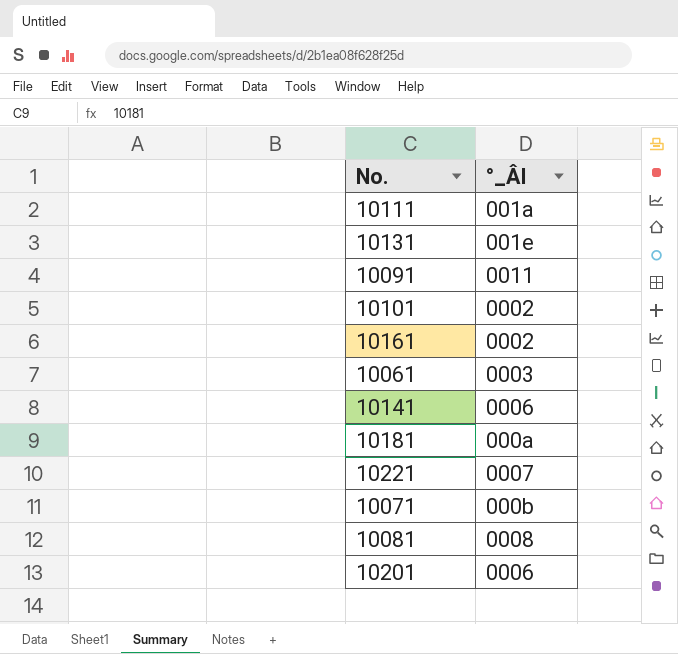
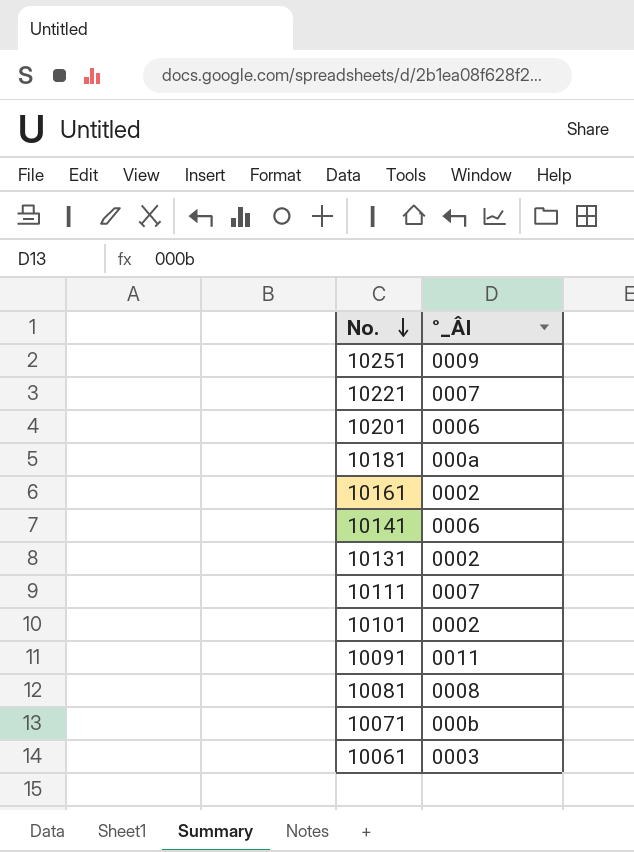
row order: none -> No. descending
row 10251: none -> 0009
10131 | °_ÂI: 001e -> 0002
10111 | °_ÂI: 001a -> 0007

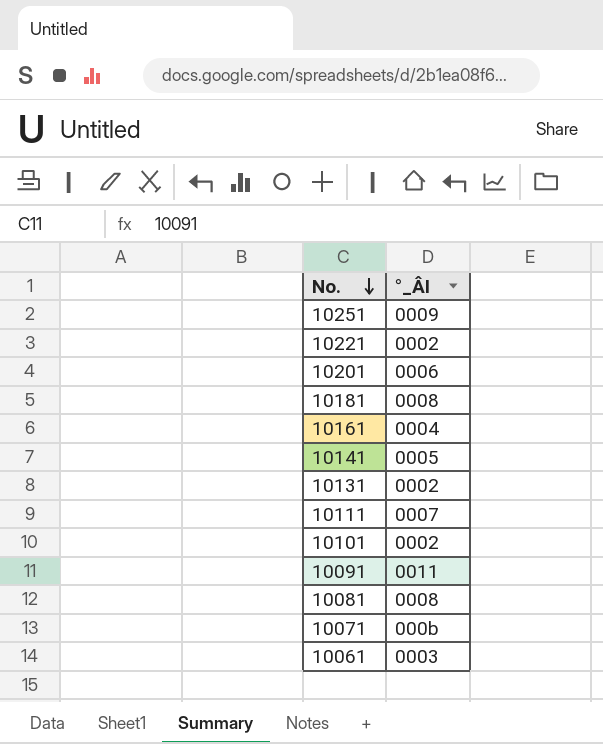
10221 | °_ÂI: 0007 -> 0002
10181 | °_ÂI: 000a -> 0008
10161 | °_ÂI: 0002 -> 0004
10141 | °_ÂI: 0006 -> 0005

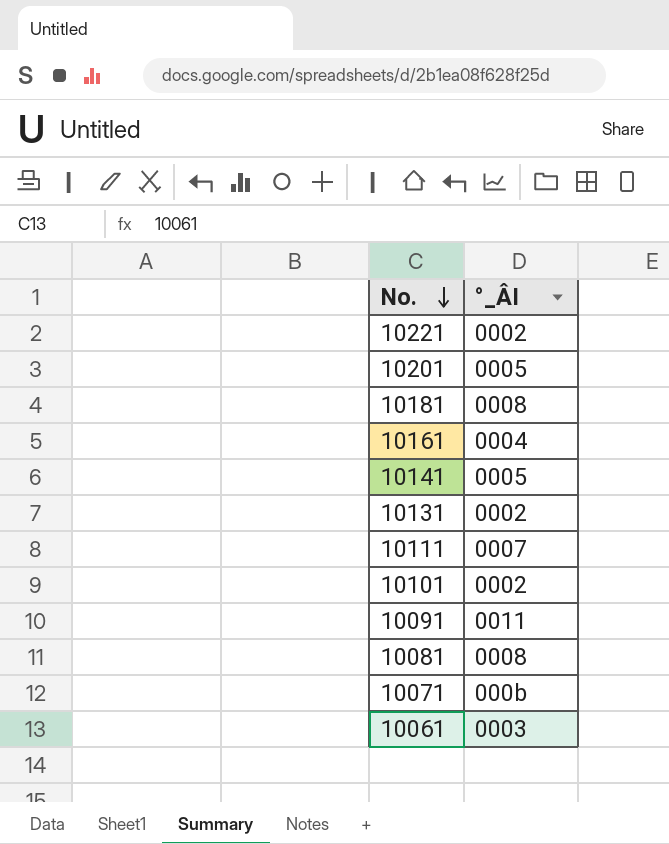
row 10251: 0009 -> none
10201 | °_ÂI: 0006 -> 0005

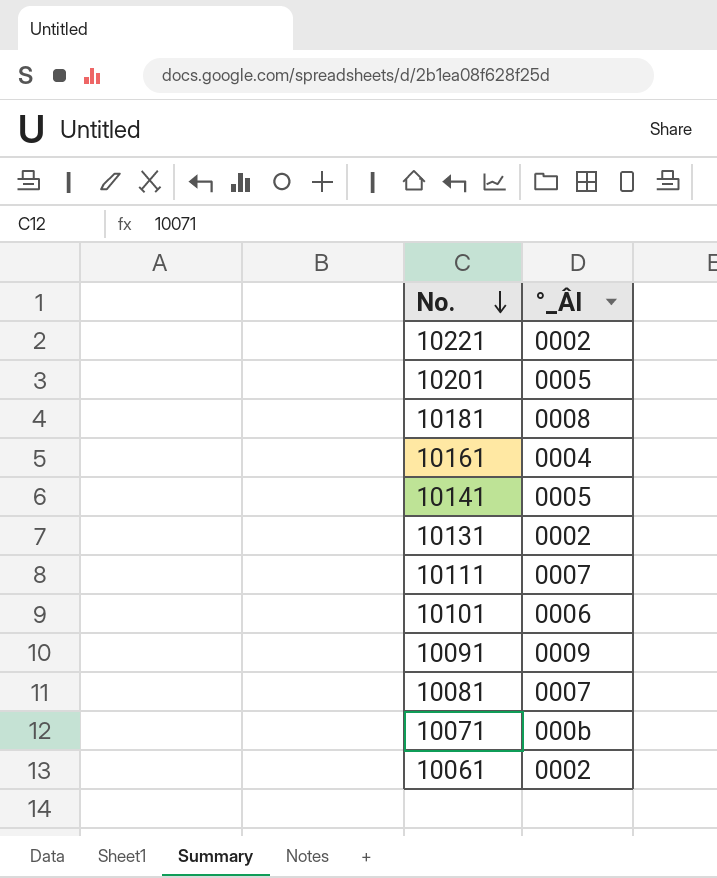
10101 | °_ÂI: 0002 -> 0006
10091 | °_ÂI: 0011 -> 0009
10081 | °_ÂI: 0008 -> 0007
10061 | °_ÂI: 0003 -> 0002

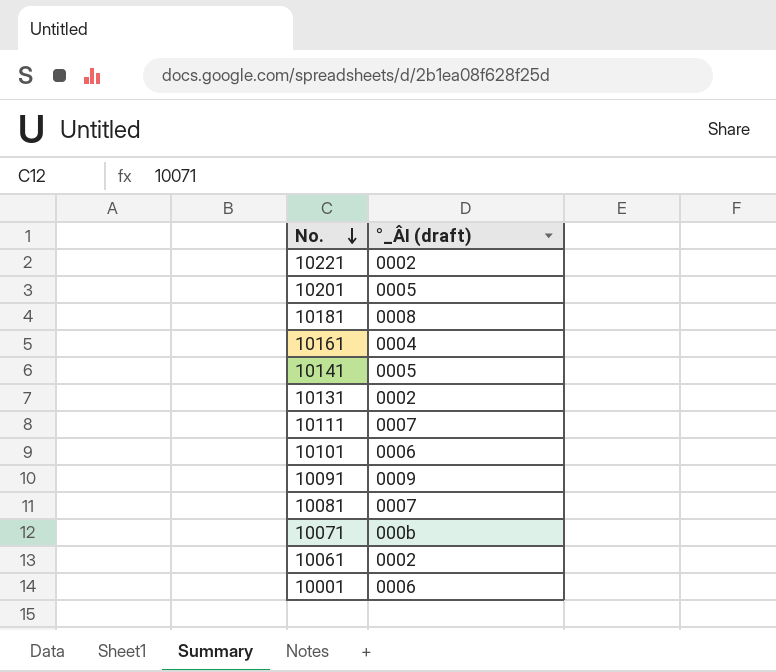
column name: °_ÂI -> °_ÂI (draft)
row 10001: none -> 0006

